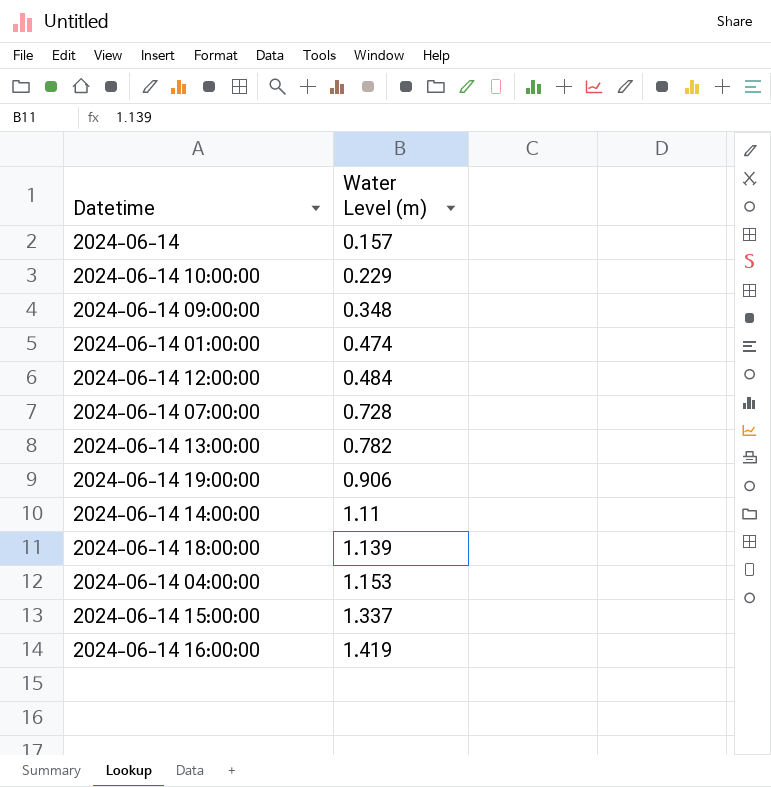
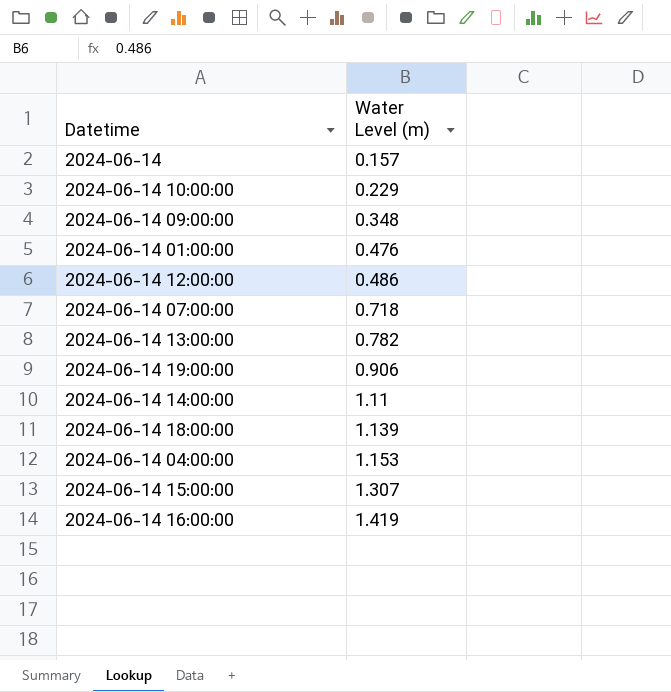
2024-06-14 01:00:00 | Water Level (m): 0.474 -> 0.476
2024-06-14 12:00:00 | Water Level (m): 0.484 -> 0.486
2024-06-14 07:00:00 | Water Level (m): 0.728 -> 0.718
2024-06-14 15:00:00 | Water Level (m): 1.337 -> 1.307

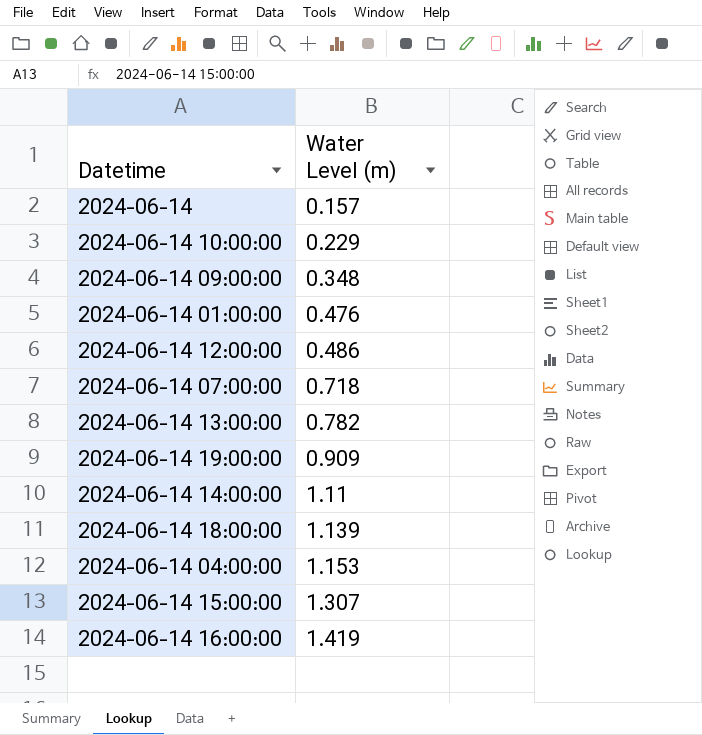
2024-06-14 19:00:00 | Water Level (m): 0.906 -> 0.909

